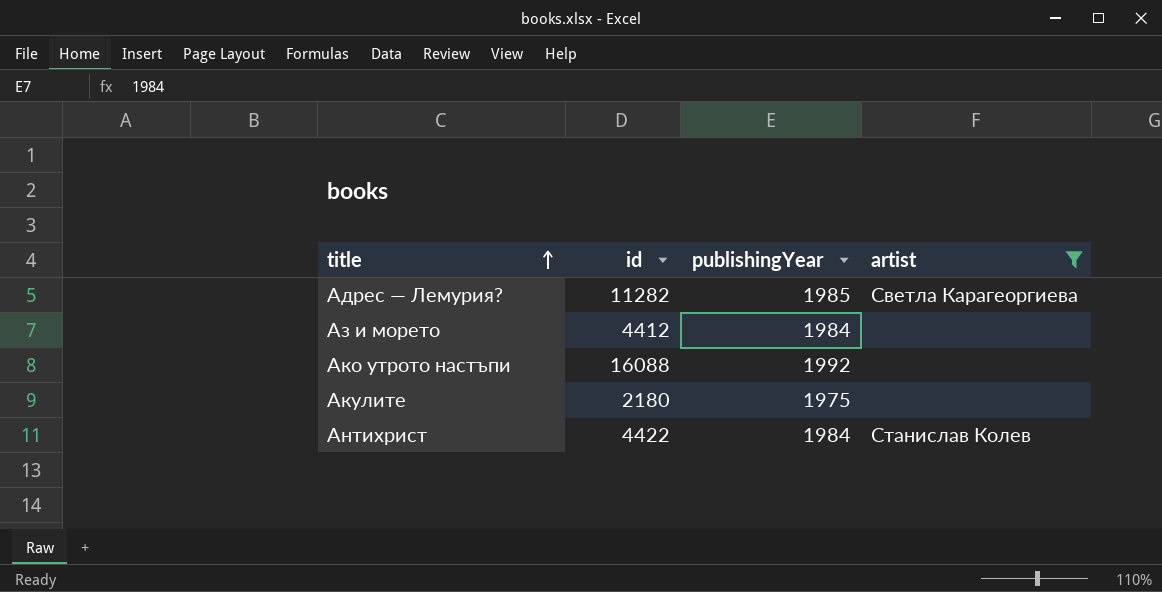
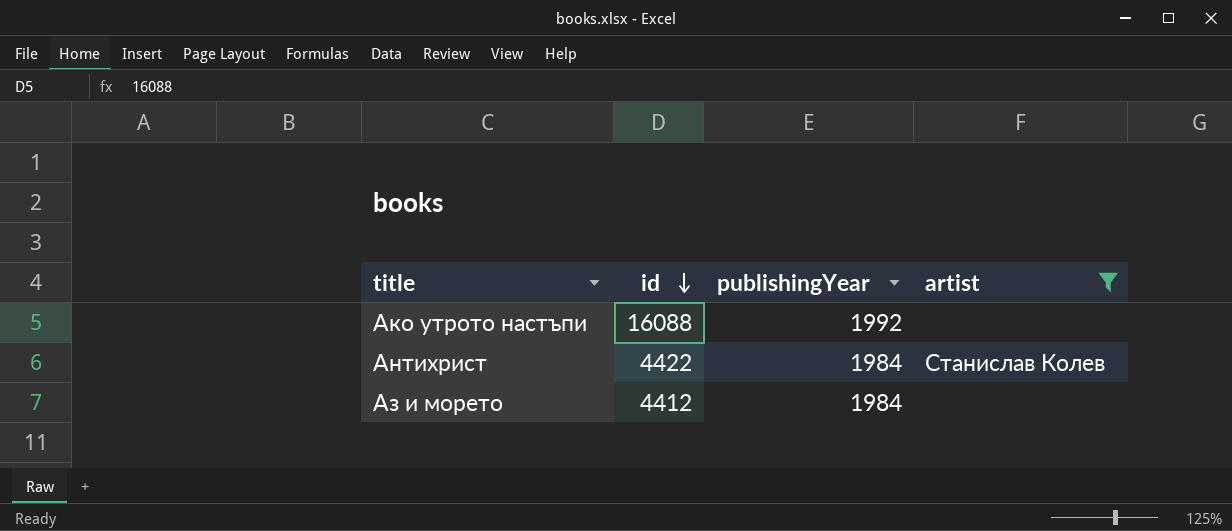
row order: title ascending -> id descending
row Адрес — Лемурия?: 11282 | 1985 | Светла Карагеоргиева -> none
row Акулите: 2180 | 1975 | none -> none

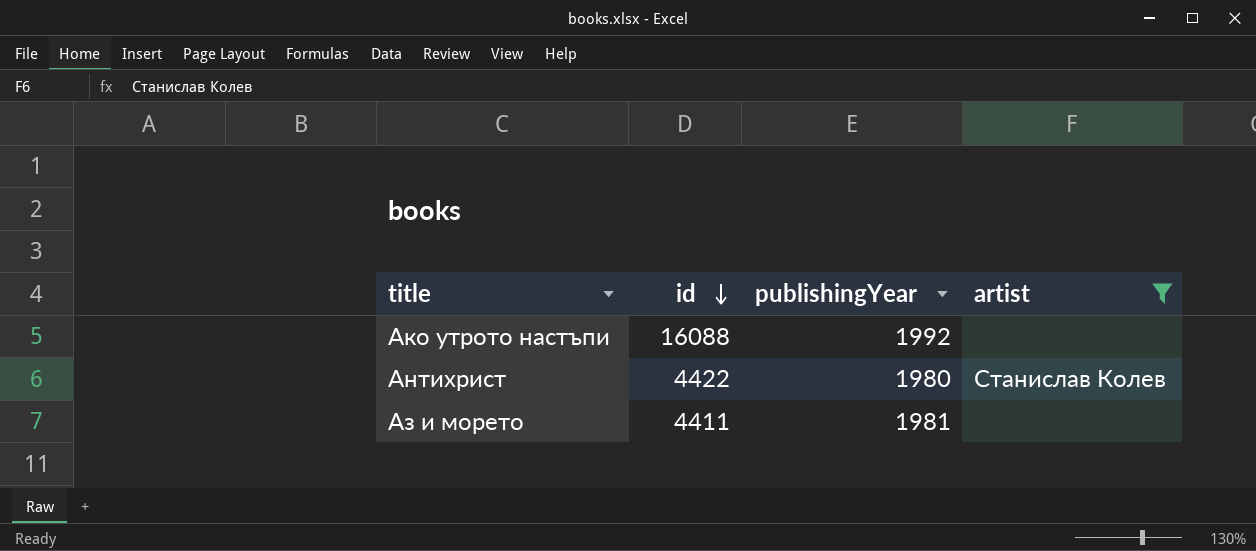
Антихрист | publishingYear: 1984 -> 1980
Аз и морето | id: 4412 -> 4411
Аз и морето | publishingYear: 1984 -> 1981

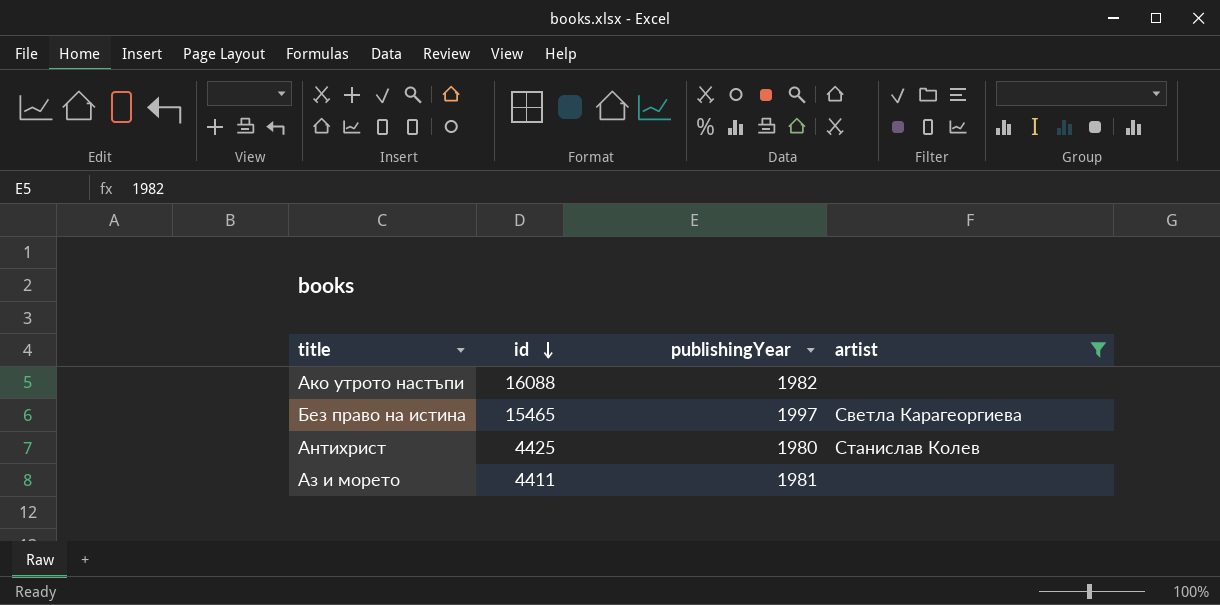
Ако утрото настъпи | publishingYear: 1992 -> 1982
row Без право на истина: none -> 15465 | 1997 | Светла Карагеоргиева
Антихрист | id: 4422 -> 4425

